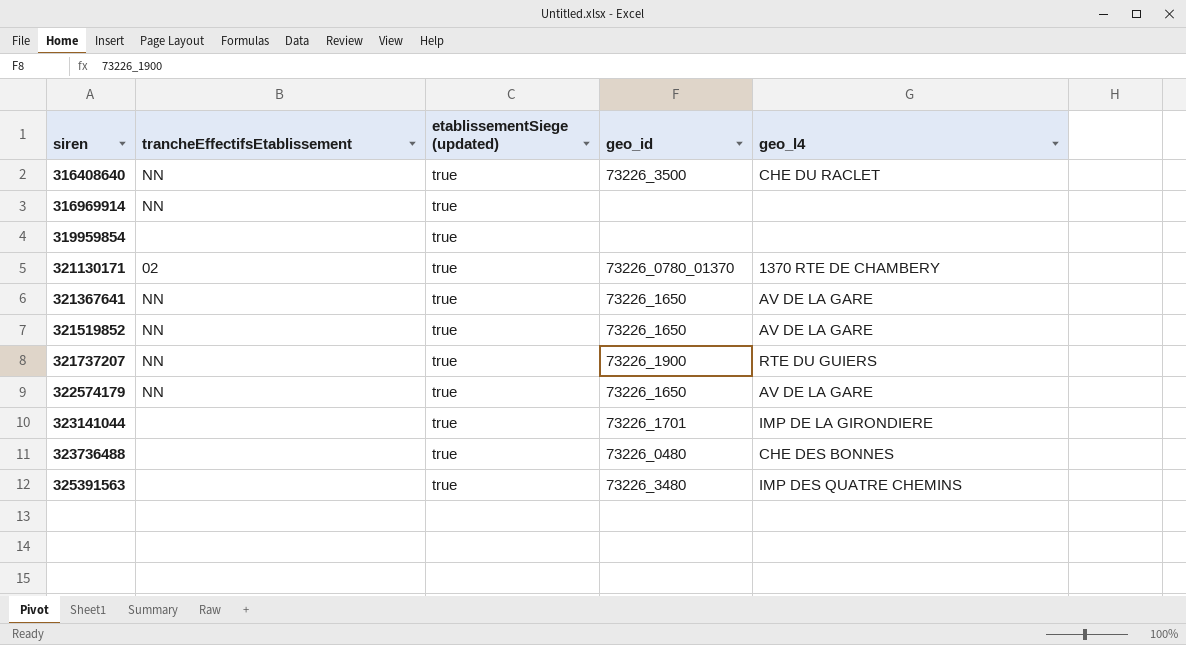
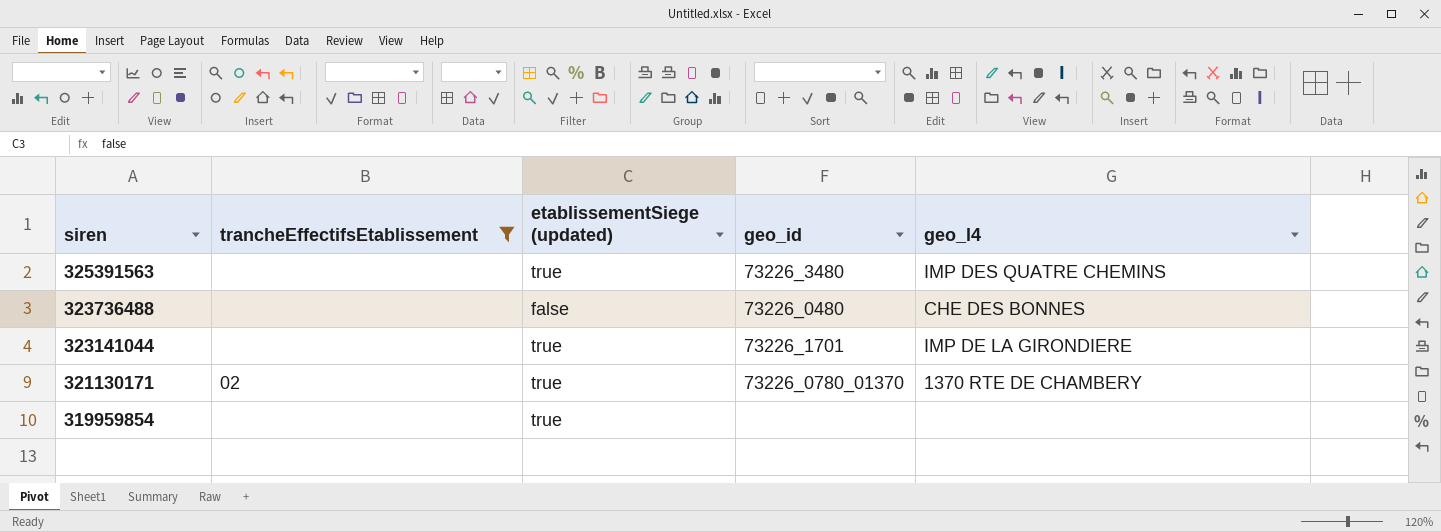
filter: none -> trancheEffectifsEtablissement != NN
row order: siren ascending -> siren descending
323736488 | etablissementSiege (updated): true -> false

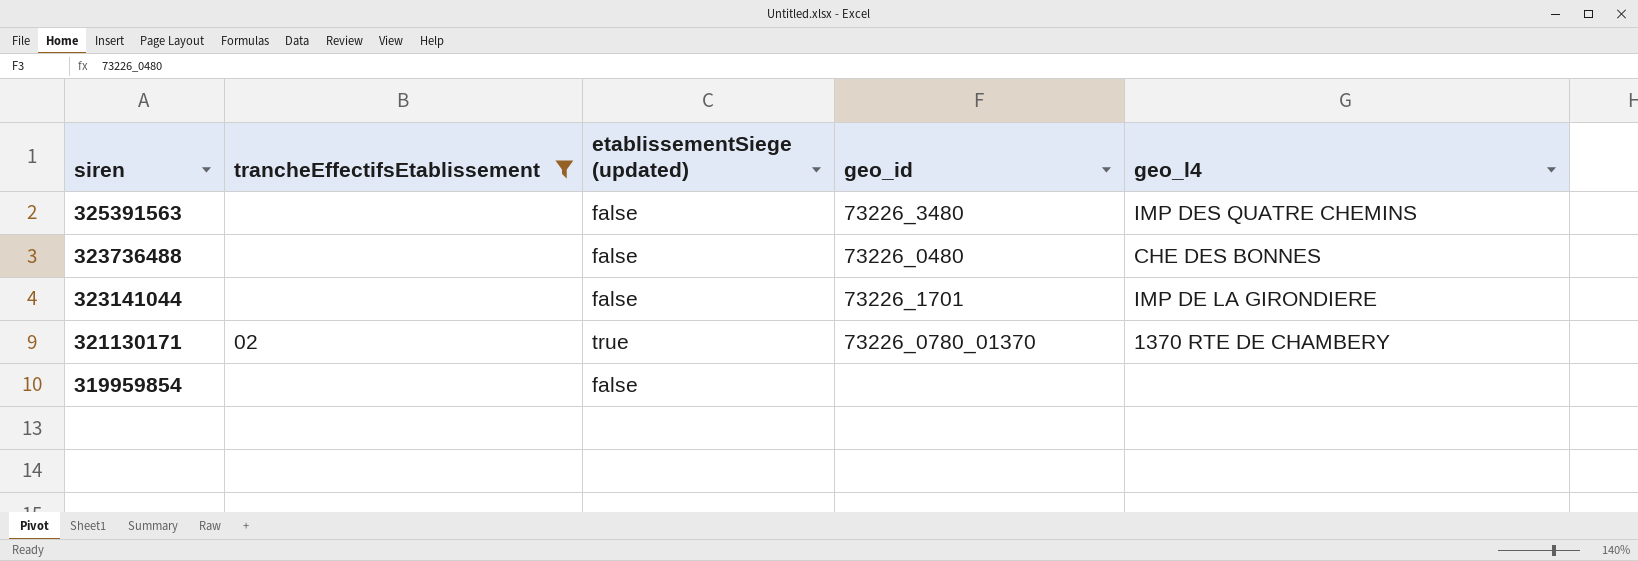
325391563 | etablissementSiege (updated): true -> false
323141044 | etablissementSiege (updated): true -> false
319959854 | etablissementSiege (updated): true -> false

